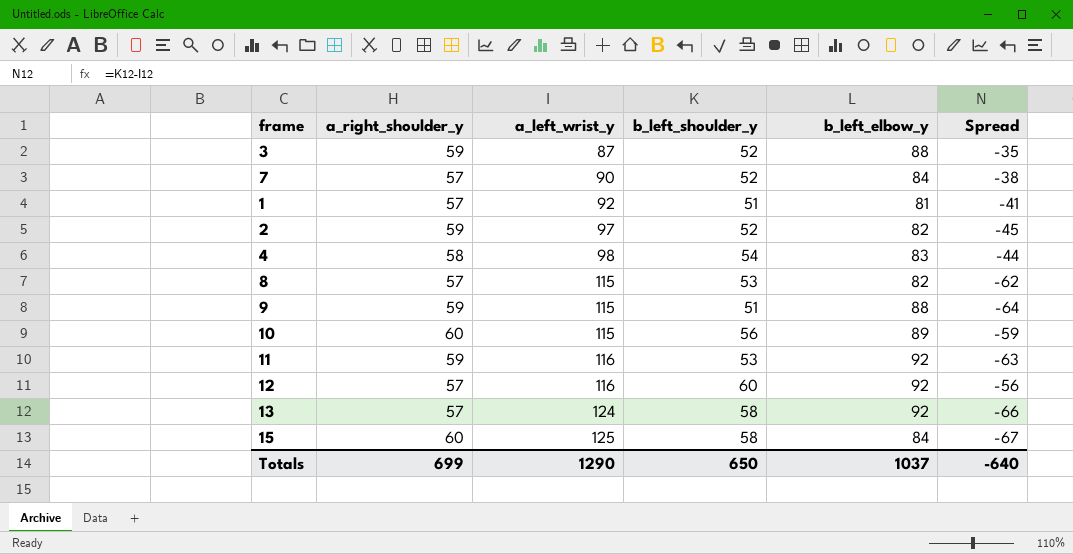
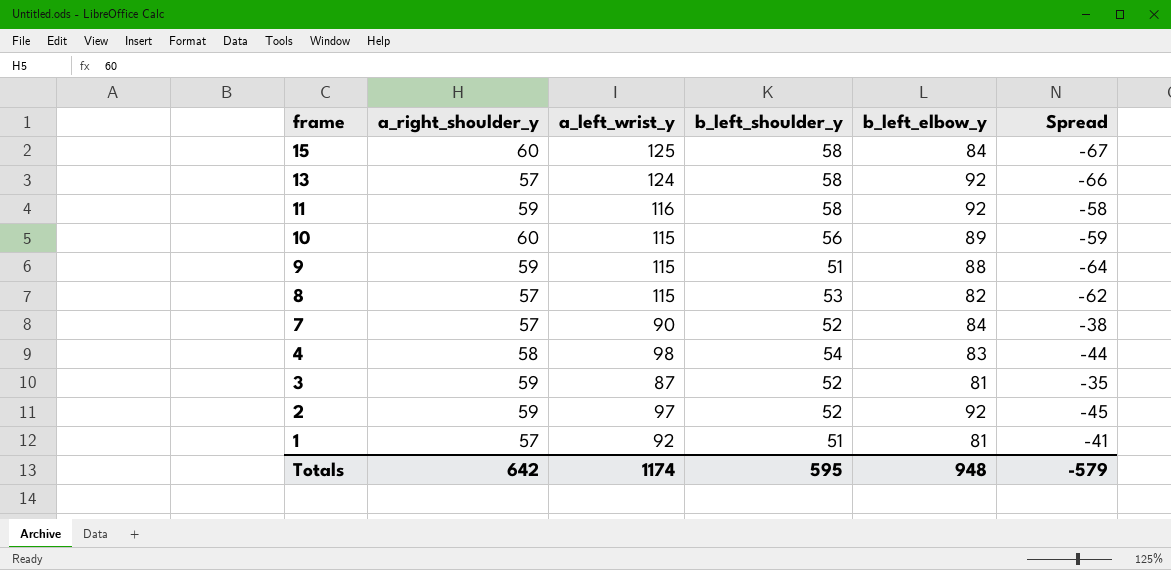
row order: a_left_wrist_y ascending -> frame descending
row 12: 57 | 116 | 60 | 92 | -56 -> none
11 | b_left_shoulder_y: 53 -> 58
11 | Spread: -63 -> -58
3 | b_left_elbow_y: 88 -> 81
2 | b_left_elbow_y: 82 -> 92
Totals | a_right_shoulder_y: 699 -> 642
Totals | a_left_wrist_y: 1290 -> 1174
Totals | b_left_shoulder_y: 650 -> 595
Totals | b_left_elbow_y: 1037 -> 948
Totals | Spread: -640 -> -579

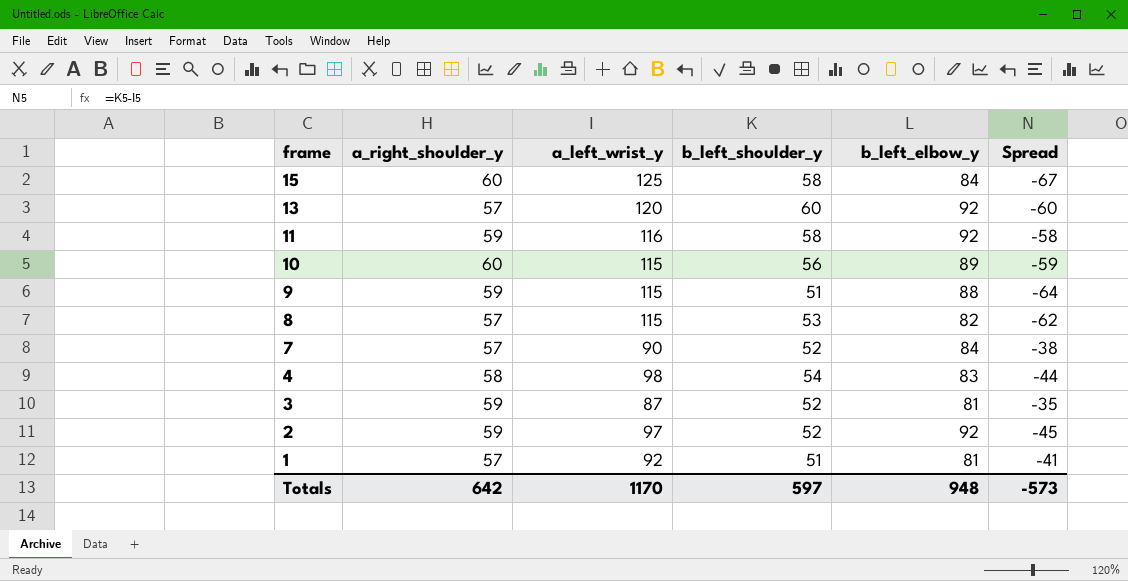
13 | a_left_wrist_y: 124 -> 120
13 | b_left_shoulder_y: 58 -> 60
13 | Spread: -66 -> -60
Totals | a_left_wrist_y: 1174 -> 1170
Totals | b_left_shoulder_y: 595 -> 597
Totals | Spread: -579 -> -573

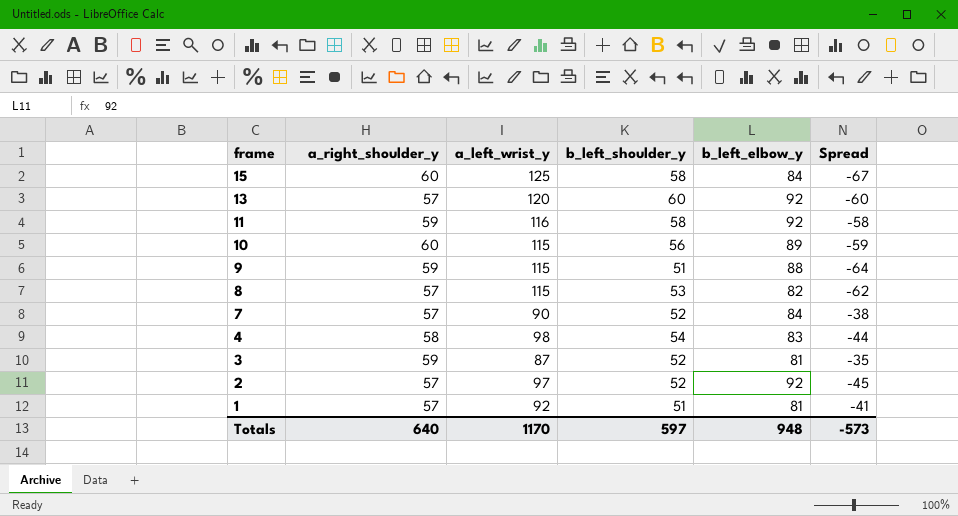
2 | a_right_shoulder_y: 59 -> 57
Totals | a_right_shoulder_y: 642 -> 640

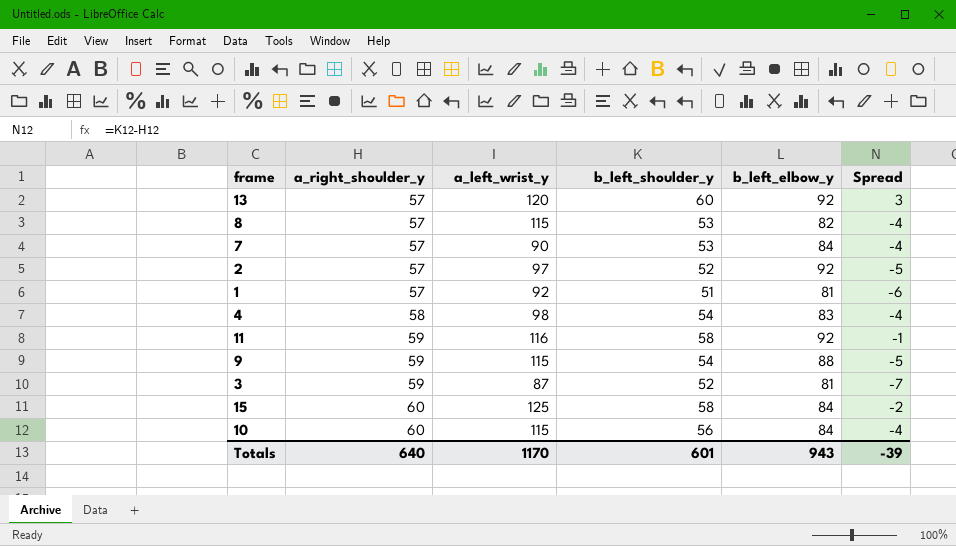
row order: frame descending -> a_right_shoulder_y ascending
column Spread | formula: [b_left_shoulder_y] - [a_left_wrist_y] -> [b_left_shoulder_y] - [a_right_shoulder_y]
7 | b_left_shoulder_y: 52 -> 53
9 | b_left_shoulder_y: 51 -> 54
10 | b_left_elbow_y: 89 -> 84
Totals | b_left_shoulder_y: 597 -> 601
Totals | b_left_elbow_y: 948 -> 943
Totals | Spread: -573 -> -39

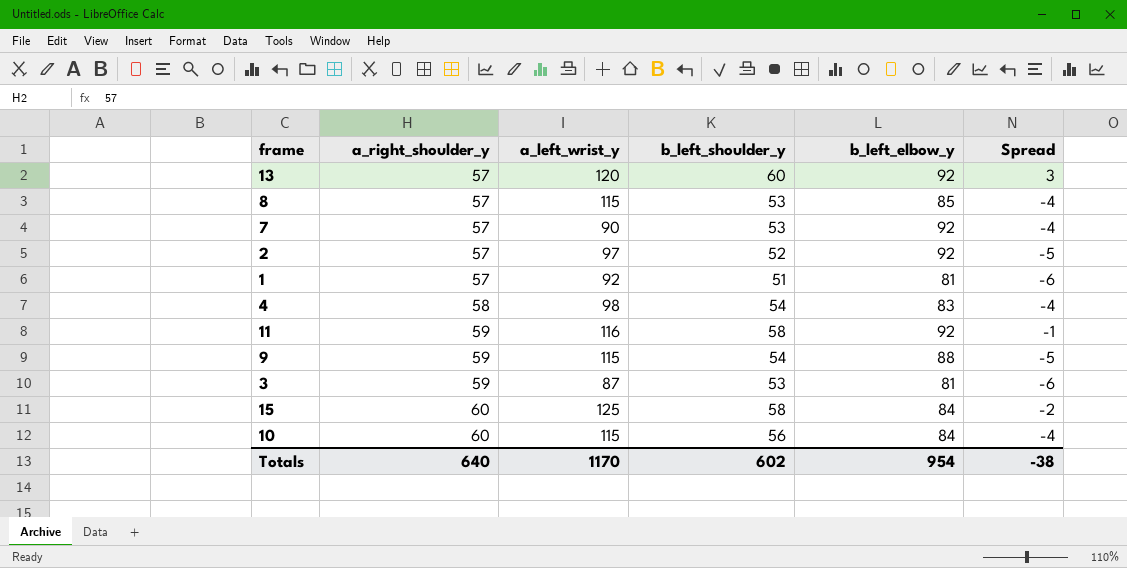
8 | b_left_elbow_y: 82 -> 85
7 | b_left_elbow_y: 84 -> 92
3 | b_left_shoulder_y: 52 -> 53
3 | Spread: -7 -> -6
Totals | b_left_shoulder_y: 601 -> 602
Totals | b_left_elbow_y: 943 -> 954
Totals | Spread: -39 -> -38

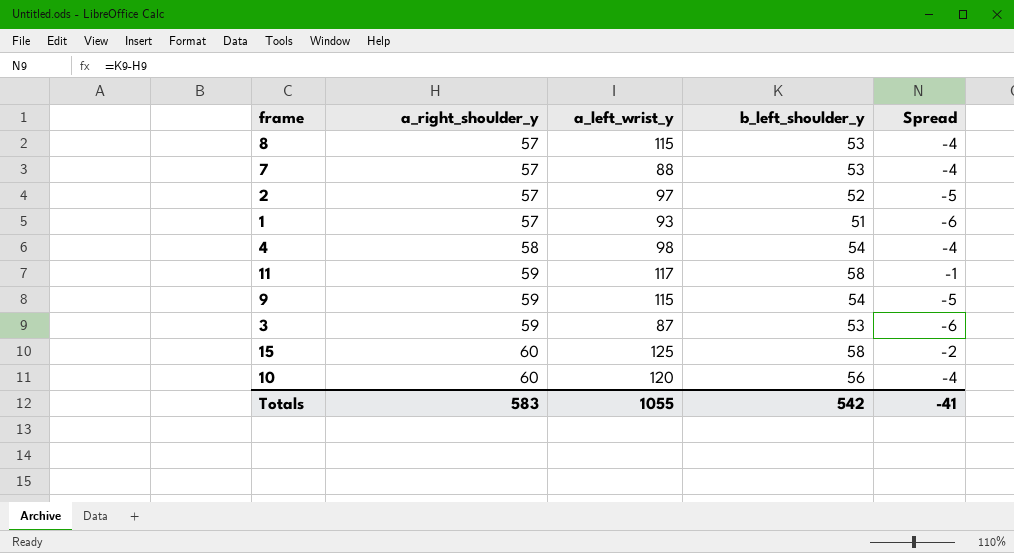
column b_left_elbow_y | position: 5 -> none
row 13: 57 | 120 | 60 | 92 | 3 -> none
7 | a_left_wrist_y: 90 -> 88
1 | a_left_wrist_y: 92 -> 93
11 | a_left_wrist_y: 116 -> 117
10 | a_left_wrist_y: 115 -> 120
Totals | a_right_shoulder_y: 640 -> 583
Totals | a_left_wrist_y: 1170 -> 1055
Totals | b_left_shoulder_y: 602 -> 542
Totals | Spread: -38 -> -41

